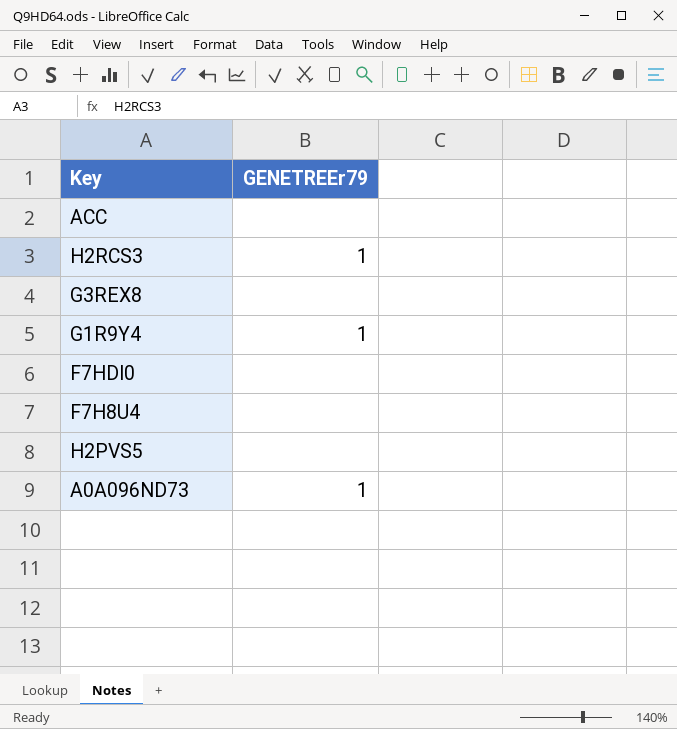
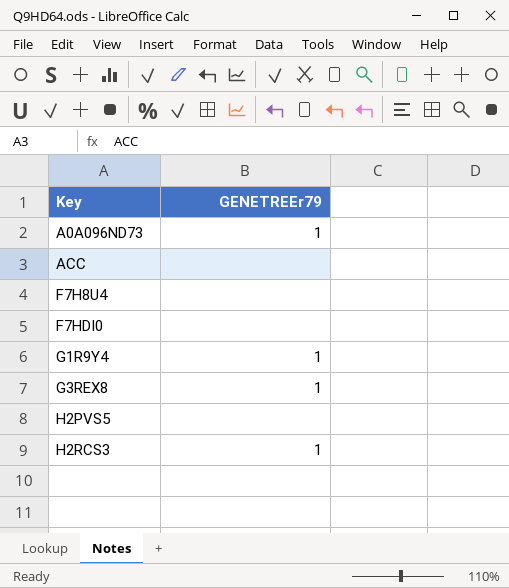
row order: none -> Key ascending
G3REX8 | GENETREEr79: none -> 1

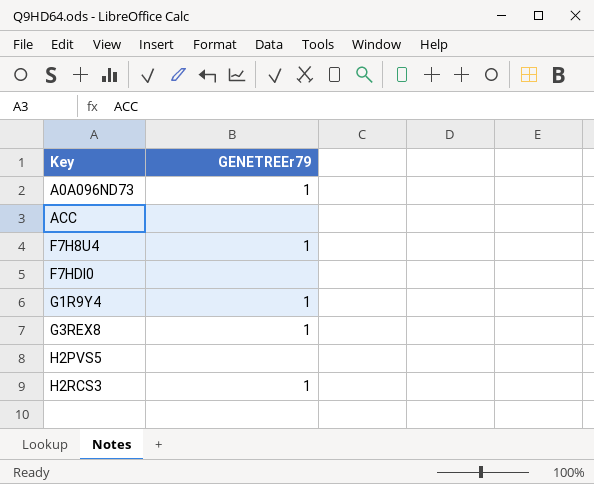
F7H8U4 | GENETREEr79: none -> 1

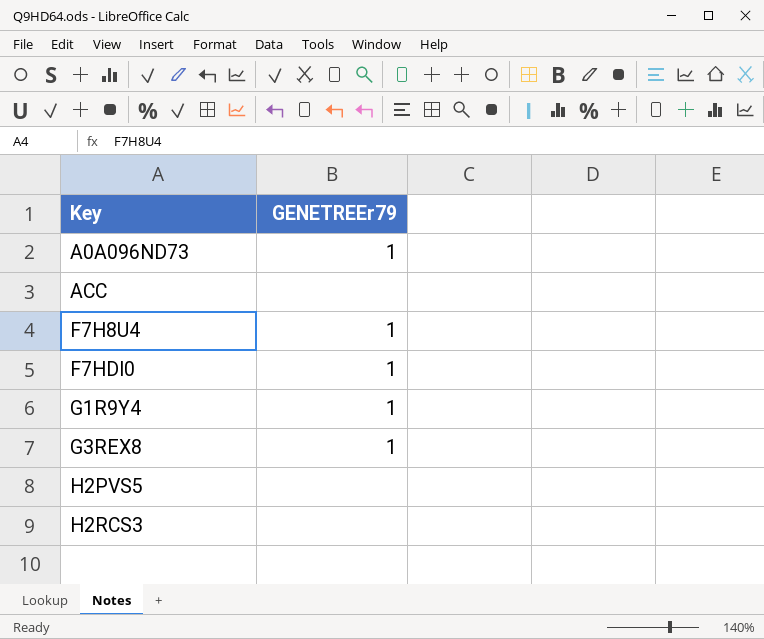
F7HDI0 | GENETREEr79: none -> 1
H2RCS3 | GENETREEr79: 1 -> none

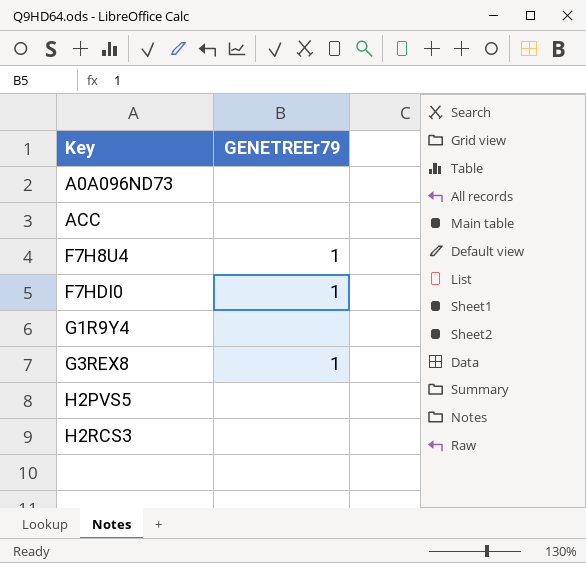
A0A096ND73 | GENETREEr79: 1 -> none
G1R9Y4 | GENETREEr79: 1 -> none

